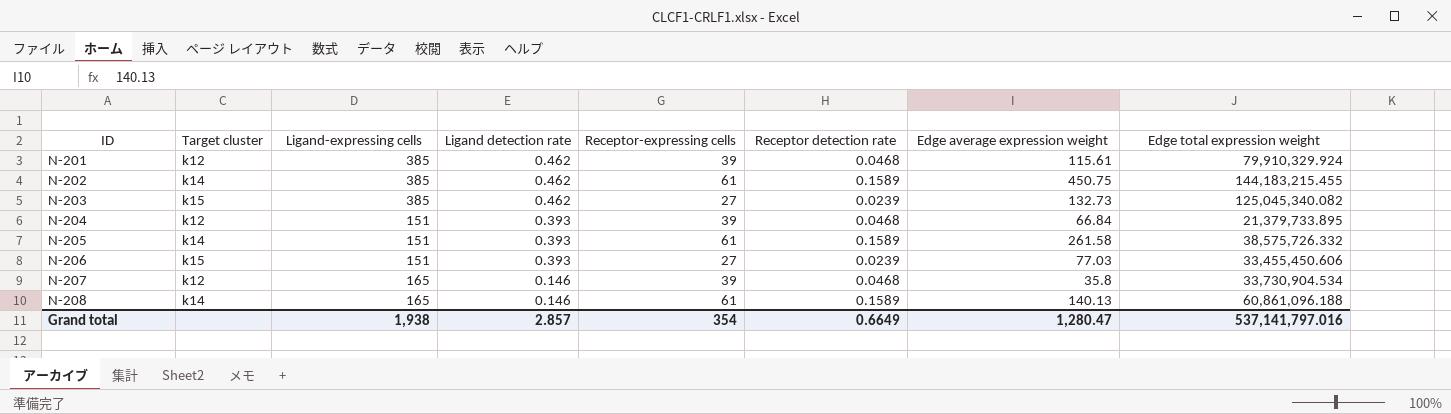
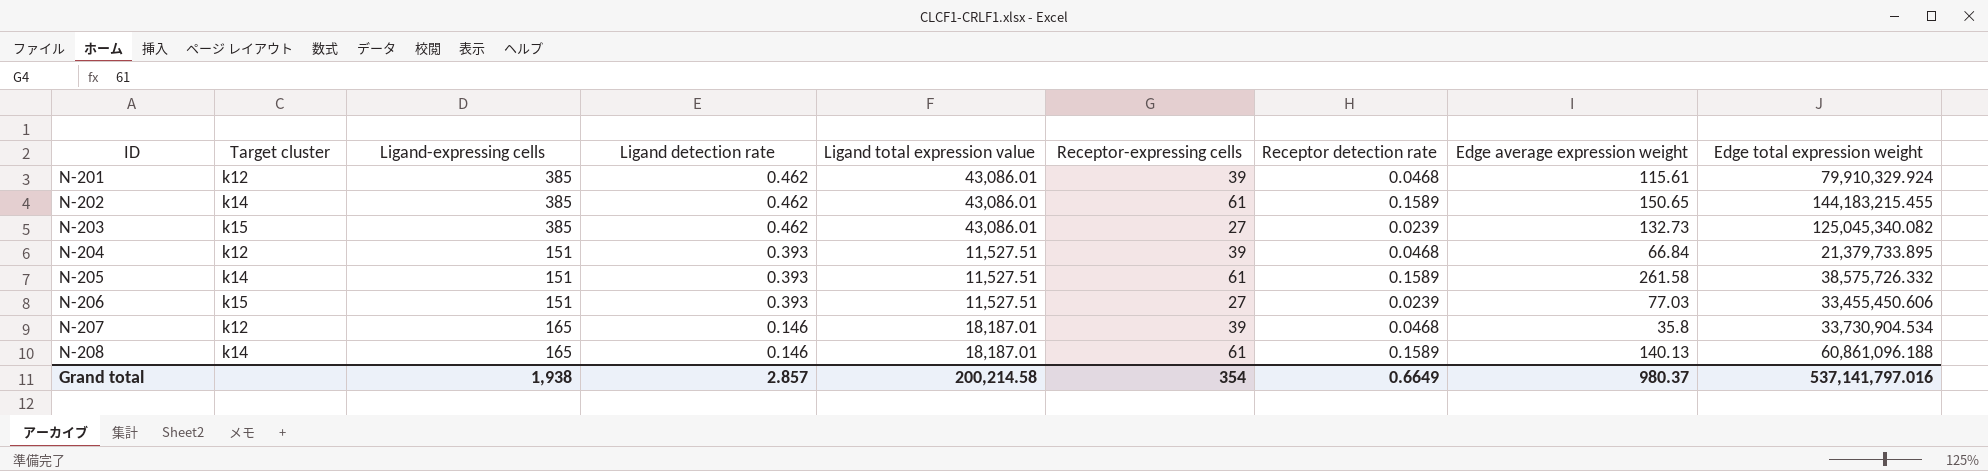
column Ligand total expression value | position: none -> 5
N-202 | Edge average expression weight: 450.75 -> 150.65
Grand total | Edge average expression weight: 1,280.47 -> 980.37

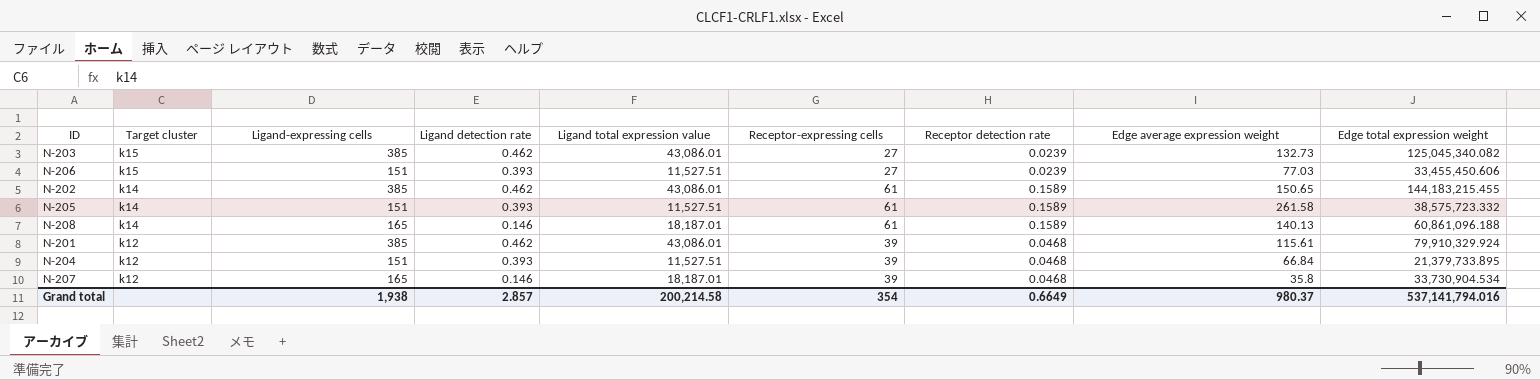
row order: ID ascending -> Target cluster descending
N-205 | Edge total expression weight: 38,575,726.332 -> 38,575,723.332
Grand total | Edge total expression weight: 537,141,797.016 -> 537,141,794.016

